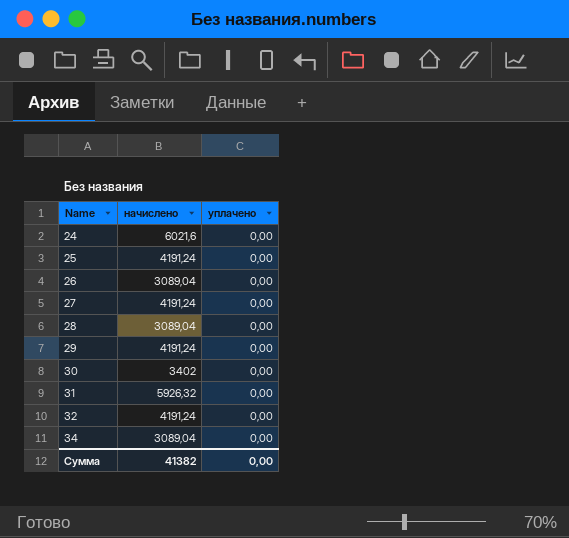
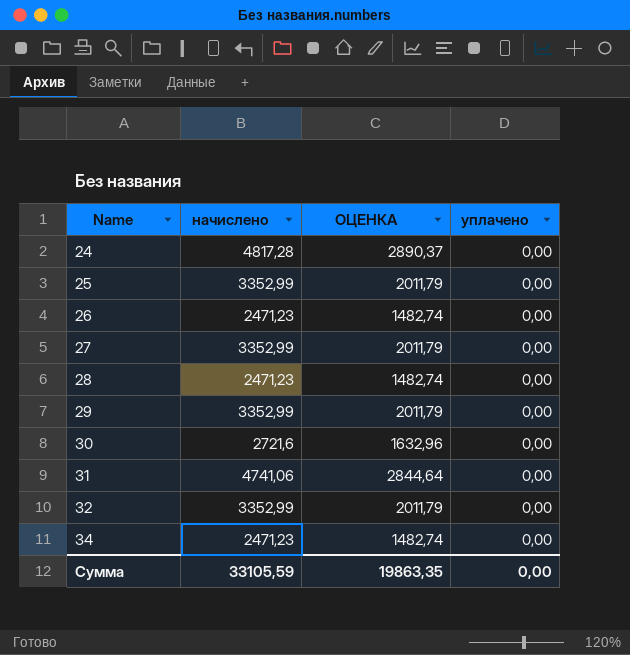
column ОЦЕНКА | formula: none -> [начислено] * 0,6
24 | начислено: 6021,6 -> 4817,28
25 | начислено: 4191,24 -> 3352,99
26 | начислено: 3089,04 -> 2471,23
27 | начислено: 4191,24 -> 3352,99
28 | начислено: 3089,04 -> 2471,23
29 | начислено: 4191,24 -> 3352,99
30 | начислено: 3402 -> 2721,6
31 | начислено: 5926,32 -> 4741,06
32 | начислено: 4191,24 -> 3352,99
34 | начислено: 3089,04 -> 2471,23
Сумма | начислено: 41382 -> 33105,59

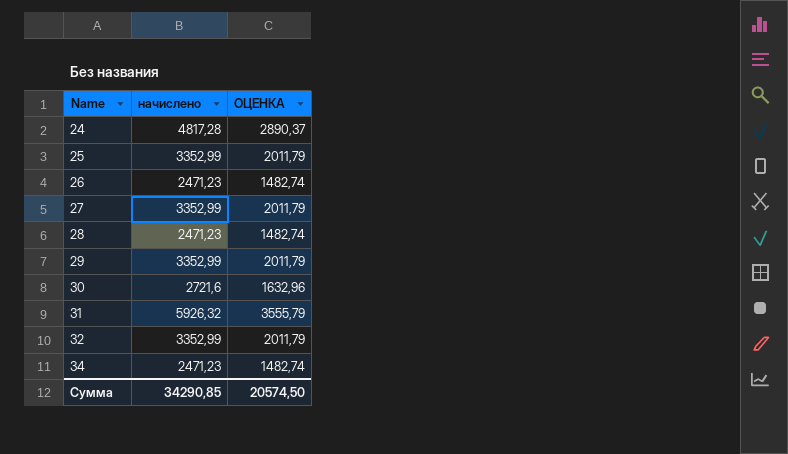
column уплачено | position: 4 -> none
31 | начислено: 4741,06 -> 5926,32
31 | ОЦЕНКА: 2844,64 -> 3555,79
Сумма | начислено: 33105,59 -> 34290,85
Сумма | ОЦЕНКА: 19863,35 -> 20574,50

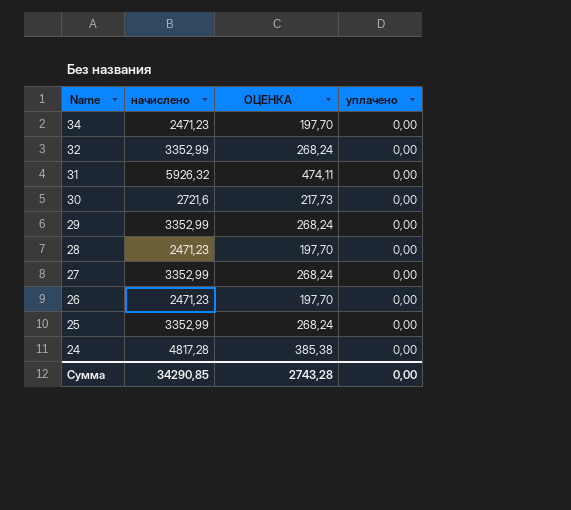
row order: Name ascending -> Name descending
column ОЦЕНКА | formula: [начислено] * 0,6 -> [начислено] * 0,08
column уплачено | position: none -> 4
Сумма | ОЦЕНКА: 20574,50 -> 2743,28

